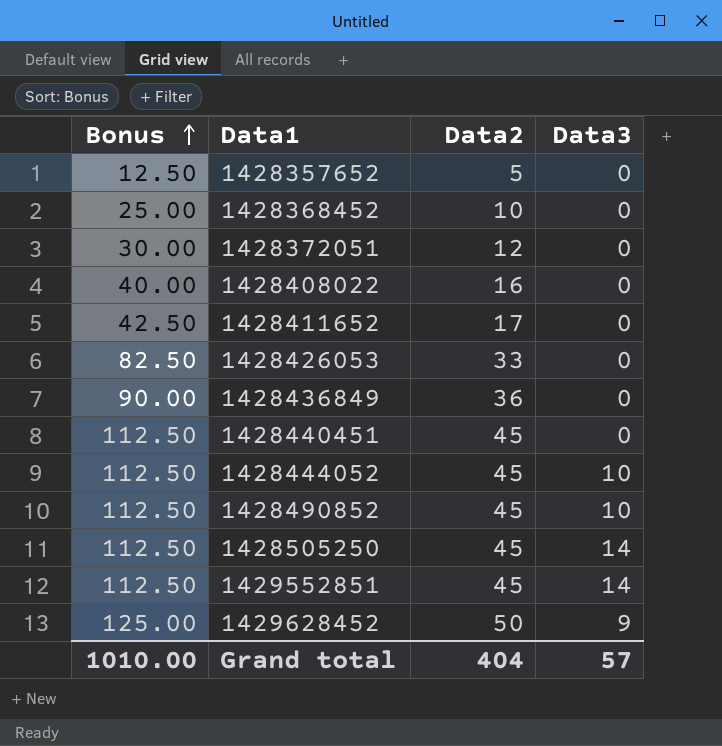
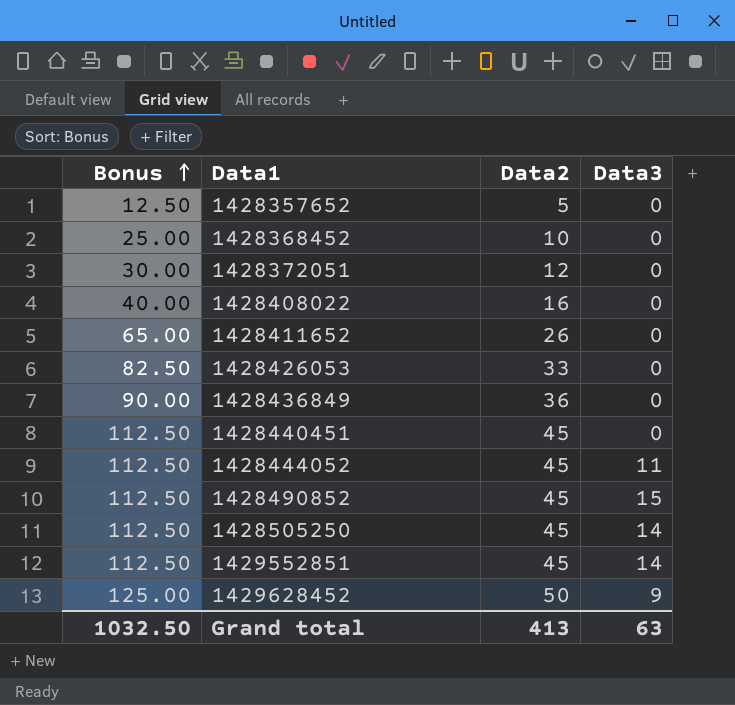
1428411652 | Bonus: 42.50 -> 65.00
1428411652 | Data2: 17 -> 26
1428444052 | Data3: 10 -> 11
1428490852 | Data3: 10 -> 15
Grand total | Bonus: 1010.00 -> 1032.50
Grand total | Data2: 404 -> 413
Grand total | Data3: 57 -> 63

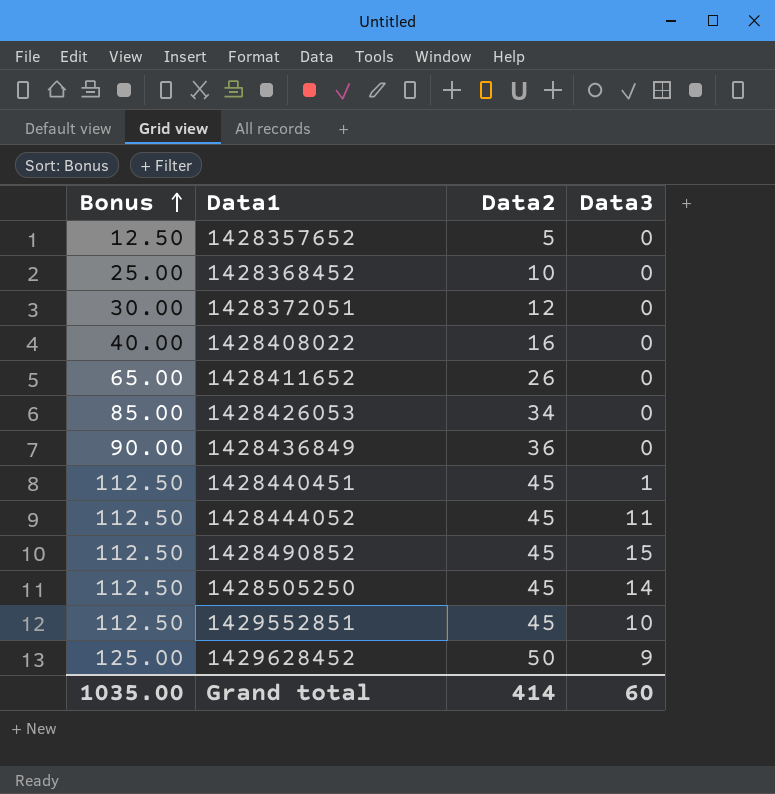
1428426053 | Bonus: 82.50 -> 85.00
1428426053 | Data2: 33 -> 34
1428440451 | Data3: 0 -> 1
1429552851 | Data3: 14 -> 10
Grand total | Bonus: 1032.50 -> 1035.00
Grand total | Data2: 413 -> 414
Grand total | Data3: 63 -> 60

